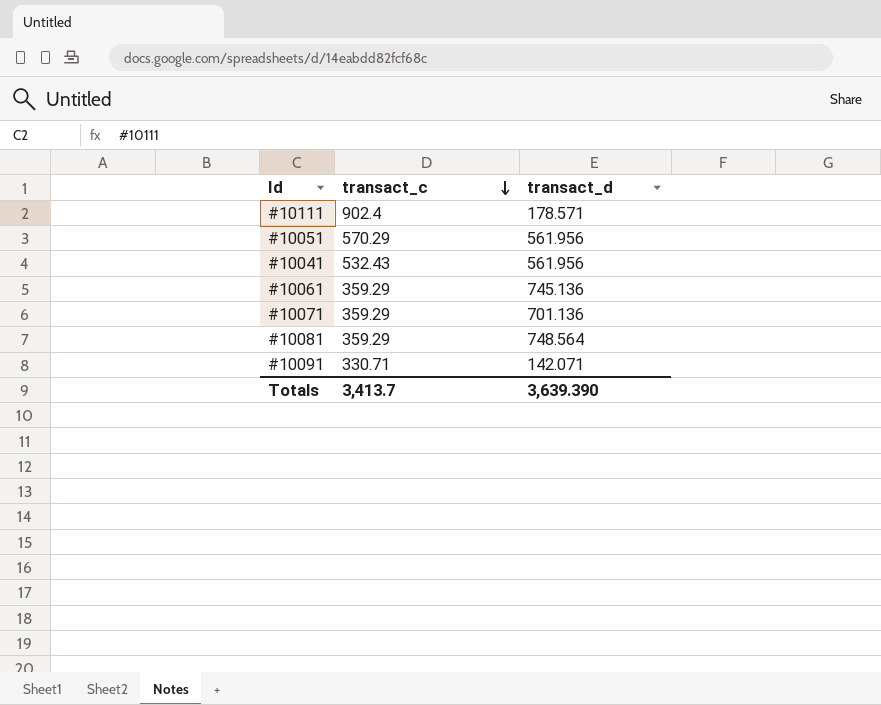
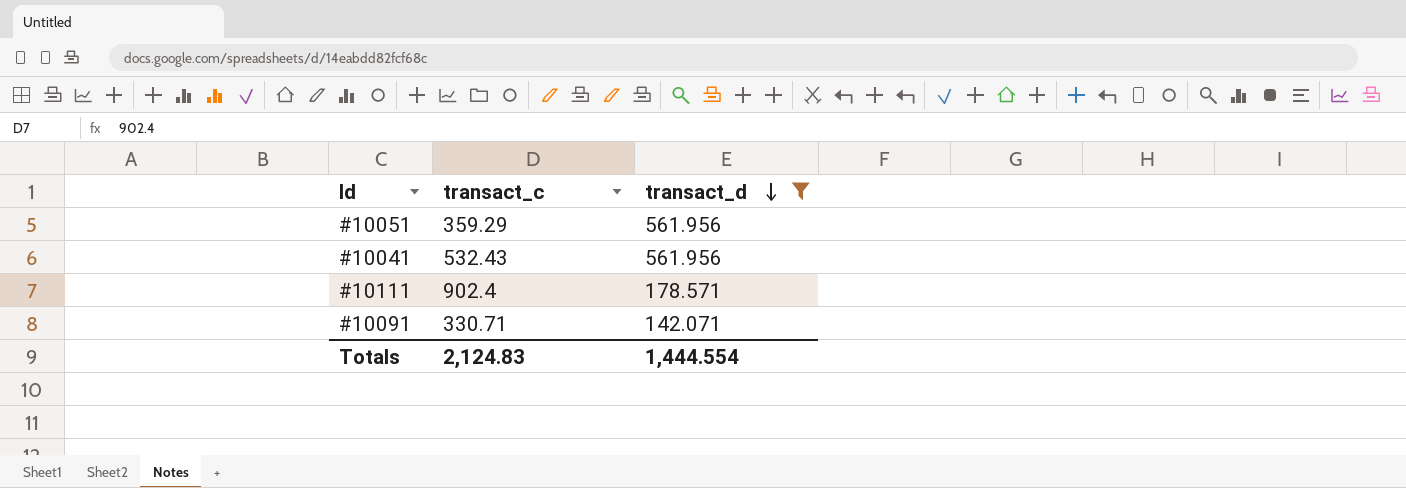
filter: none -> transact_d <= 561.956
row order: transact_c descending -> transact_d descending
#10051 | transact_c: 570.29 -> 359.29
Totals | transact_c: 3,413.7 -> 2,124.83
Totals | transact_d: 3,639.390 -> 1,444.554

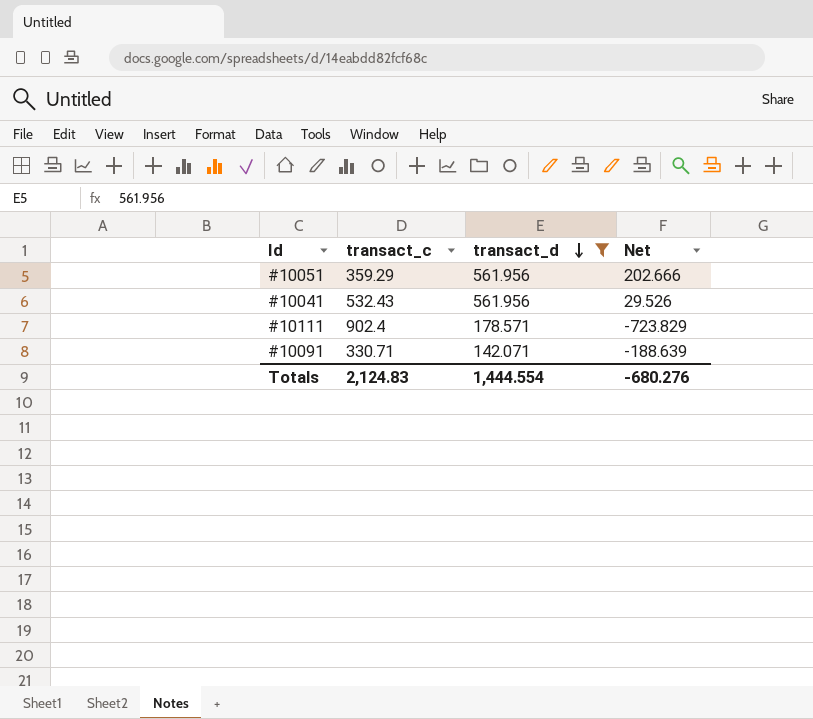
column Net | formula: none -> [transact_d] - [transact_c]

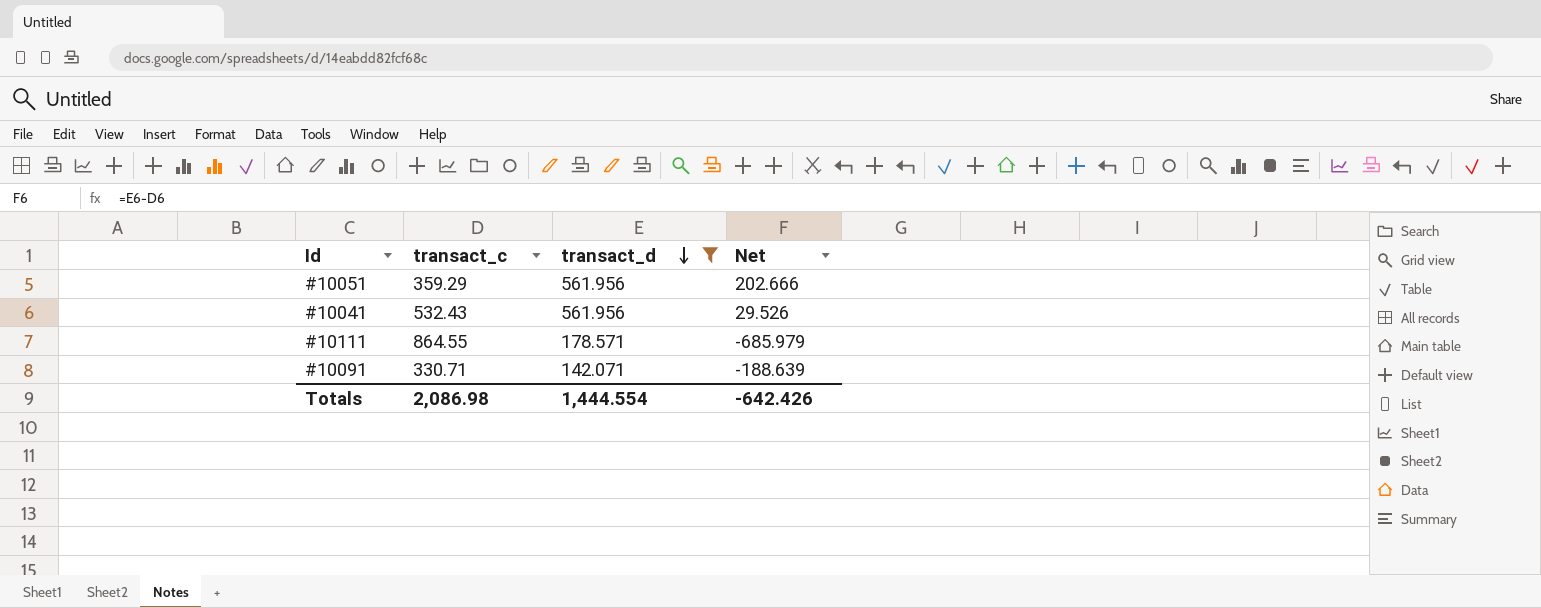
#10111 | transact_c: 902.4 -> 864.55
#10111 | Net: -723.829 -> -685.979
Totals | transact_c: 2,124.83 -> 2,086.98
Totals | Net: -680.276 -> -642.426

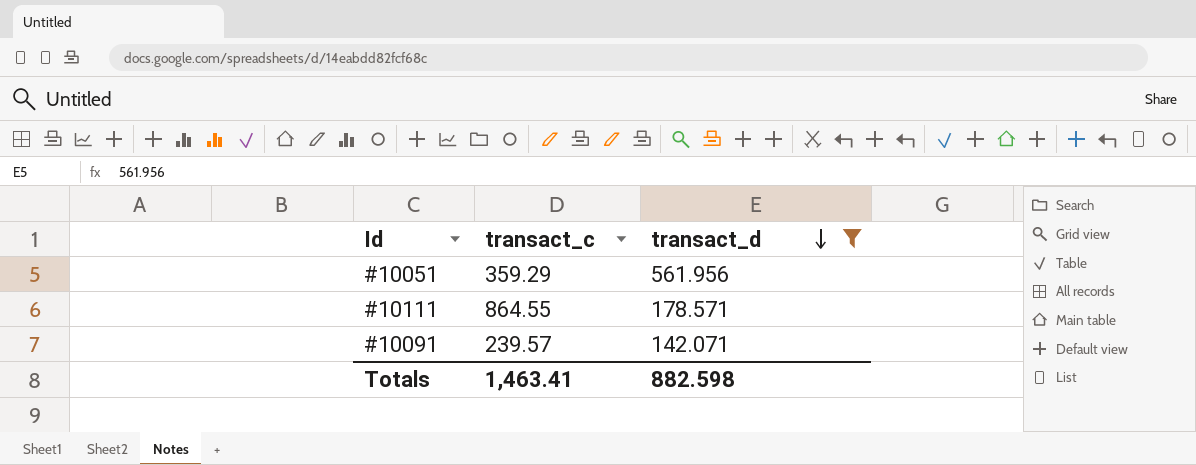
column Net | formula: [transact_d] - [transact_c] -> none
row #10041: 532.43 | 561.956 | 29.526 -> none
#10091 | transact_c: 330.71 -> 239.57
Totals | transact_c: 2,086.98 -> 1,463.41
Totals | transact_d: 1,444.554 -> 882.598

